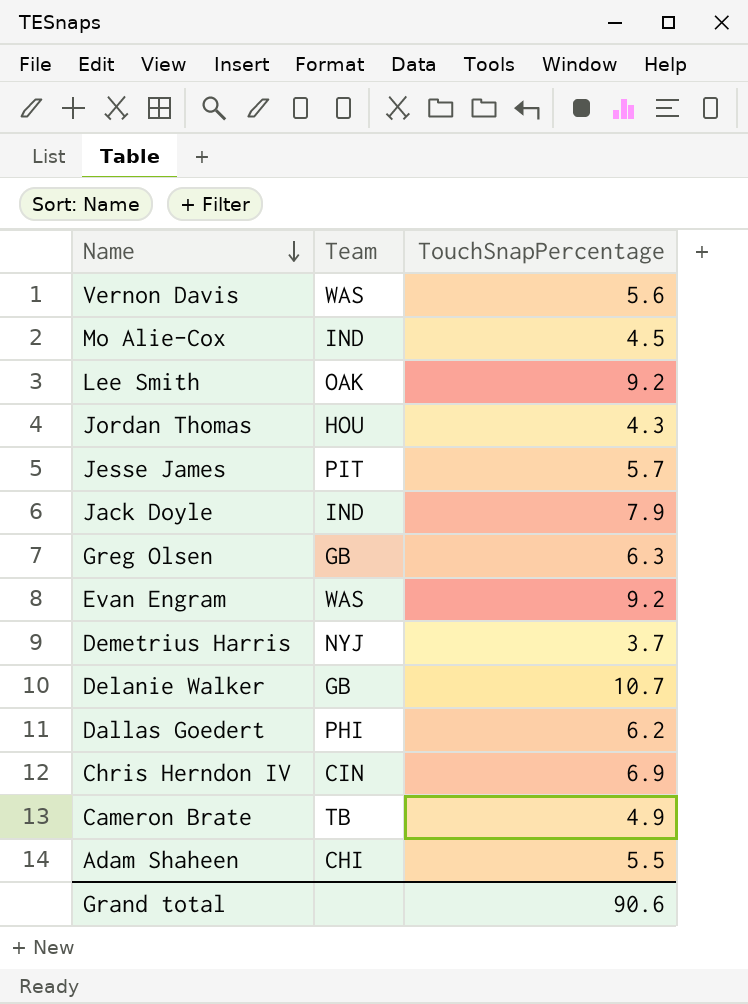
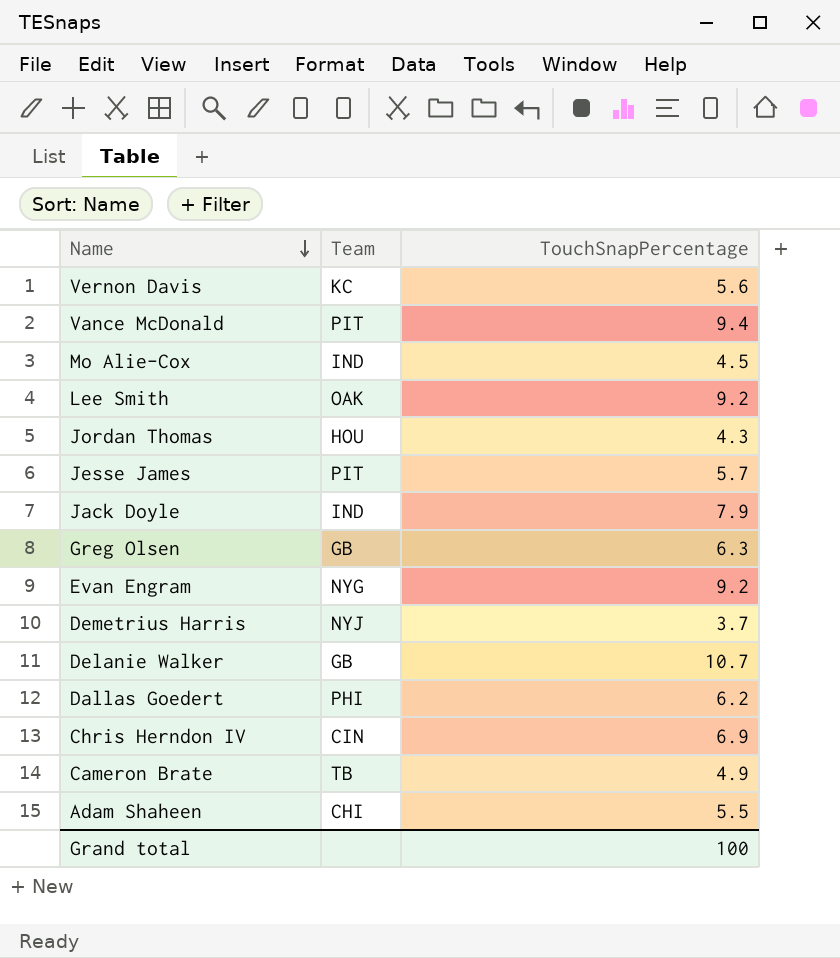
Vernon Davis | Team: WAS -> KC
row Vance McDonald: none -> PIT | 9.4
Evan Engram | Team: WAS -> NYG
Grand total | TouchSnapPercentage: 90.6 -> 100

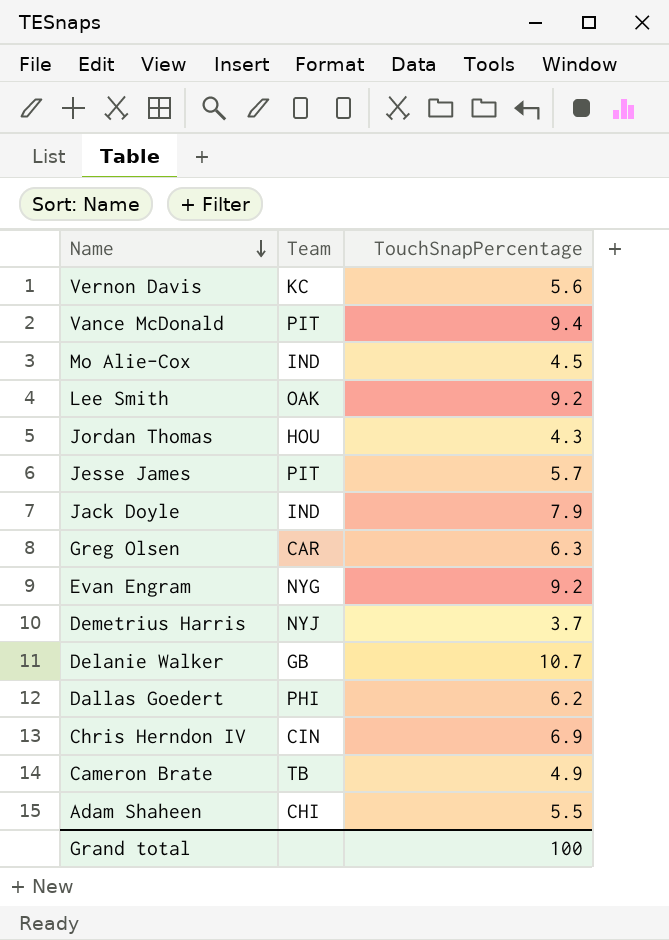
Greg Olsen | Team: GB -> CAR

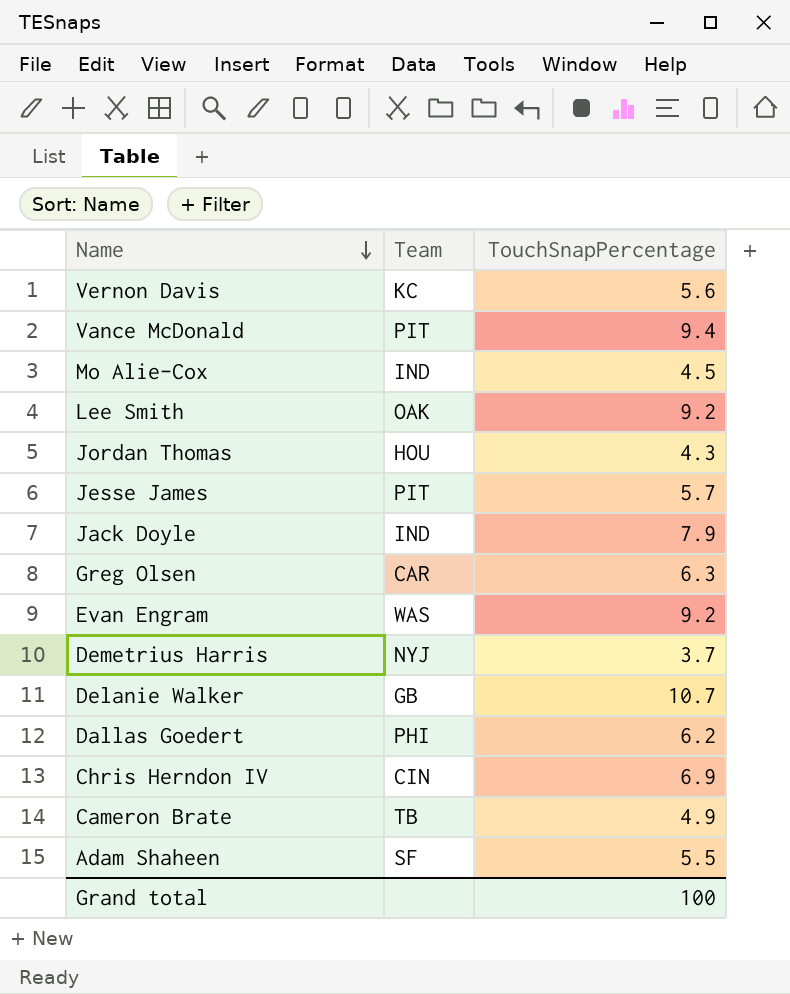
Evan Engram | Team: NYG -> WAS
Adam Shaheen | Team: CHI -> SF

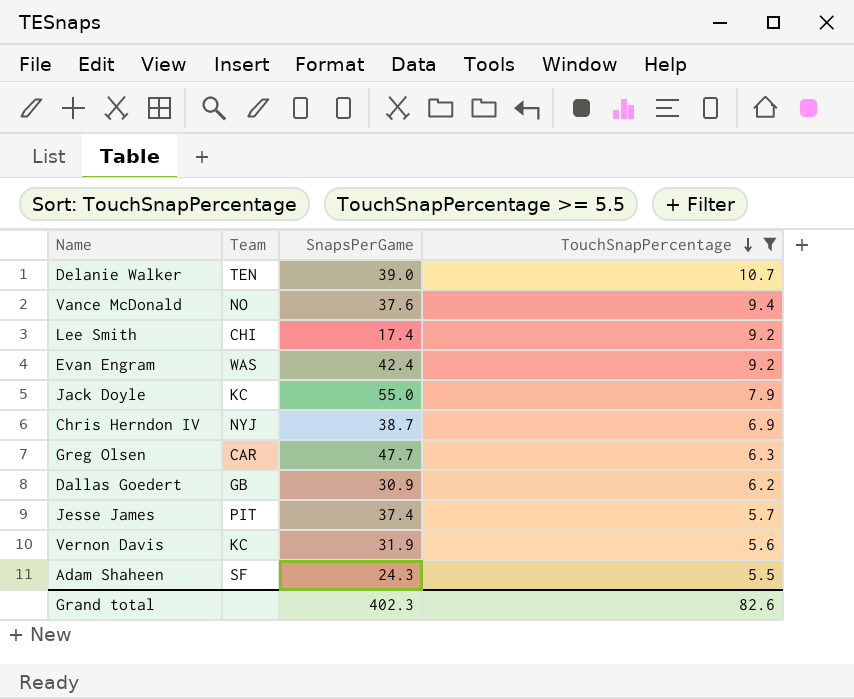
filter: none -> TouchSnapPercentage >= 5.5
row order: Name descending -> TouchSnapPercentage descending
column SnapsPerGame | position: none -> 3
Delanie Walker | Team: GB -> TEN
Vance McDonald | Team: PIT -> NO
Lee Smith | Team: OAK -> CHI
Jack Doyle | Team: IND -> KC
Chris Herndon IV | Team: CIN -> NYJ
Dallas Goedert | Team: PHI -> GB
Grand total | TouchSnapPercentage: 100 -> 82.6

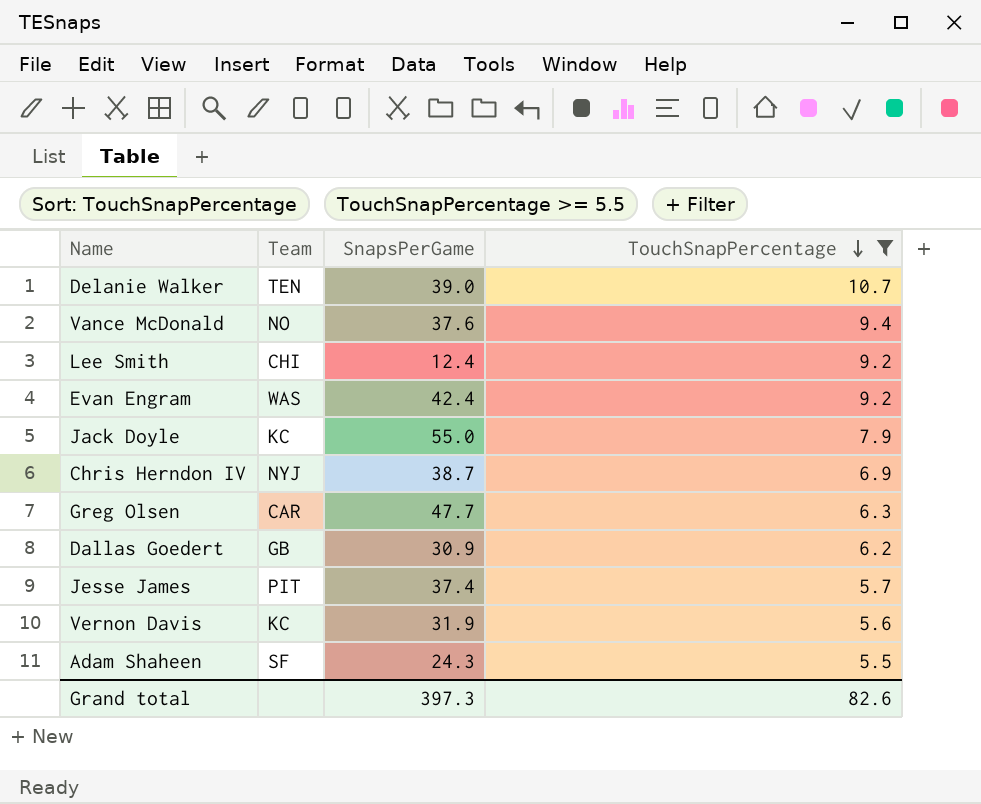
Lee Smith | SnapsPerGame: 17.4 -> 12.4
Grand total | SnapsPerGame: 402.3 -> 397.3

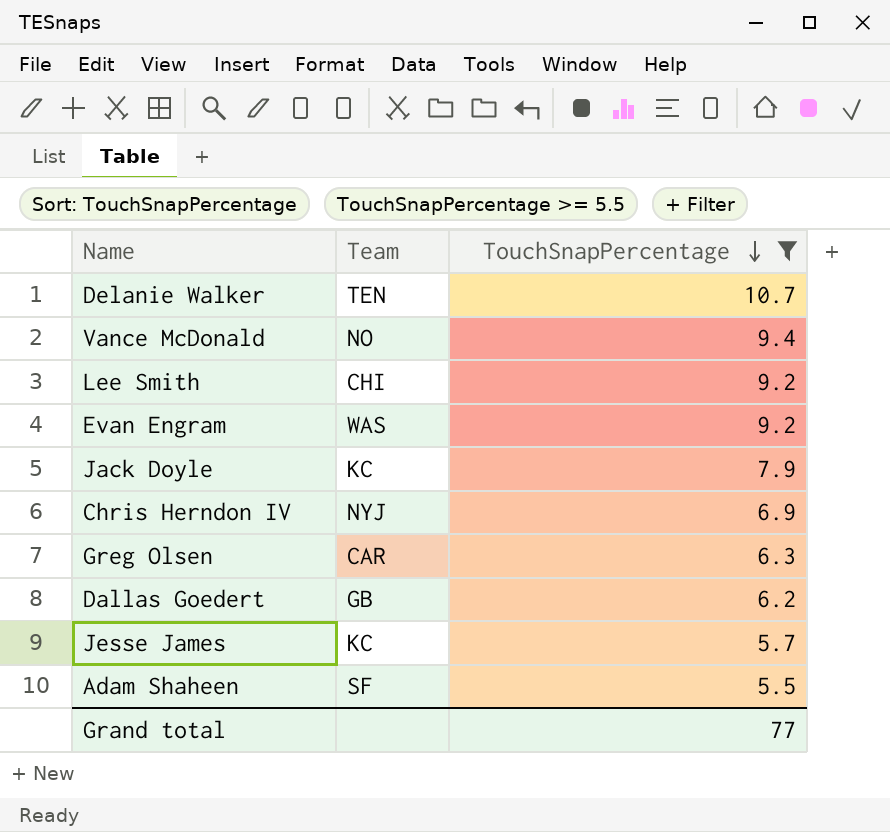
column SnapsPerGame | position: 3 -> none
row Vernon Davis: KC | 31.9 | 5.6 -> none
Jesse James | Team: PIT -> KC
Grand total | TouchSnapPercentage: 82.6 -> 77

